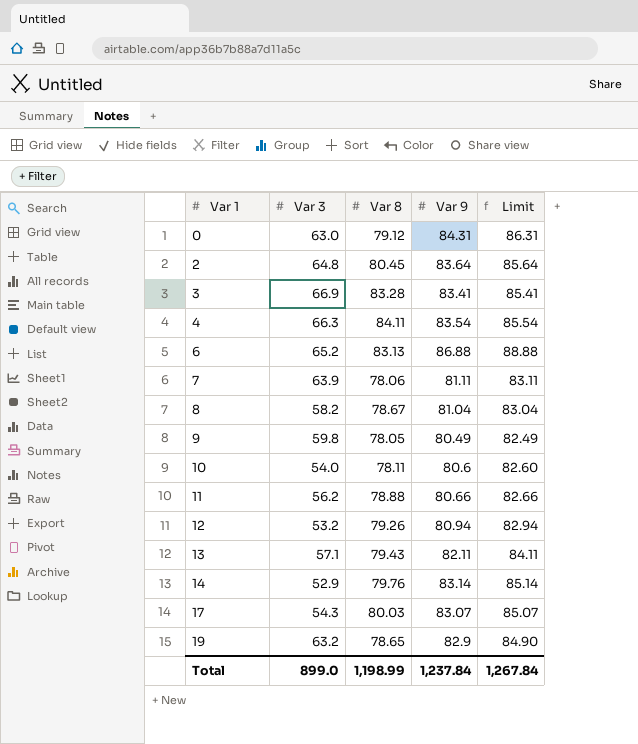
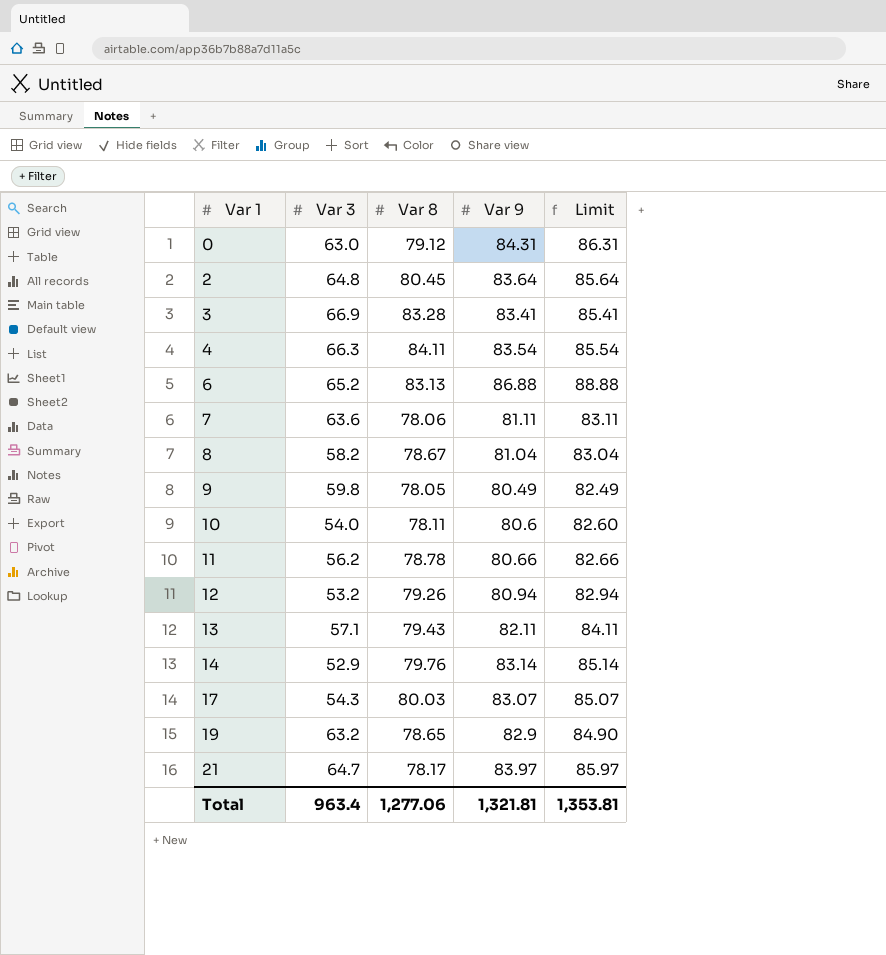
7 | Var 3: 63.9 -> 63.6
11 | Var 8: 78.88 -> 78.78
row 21: none -> 64.7 | 78.17 | 83.97 | 85.97
Total | Var 3: 899.0 -> 963.4
Total | Var 8: 1,198.99 -> 1,277.06
Total | Var 9: 1,237.84 -> 1,321.81
Total | Limit: 1,267.84 -> 1,353.81

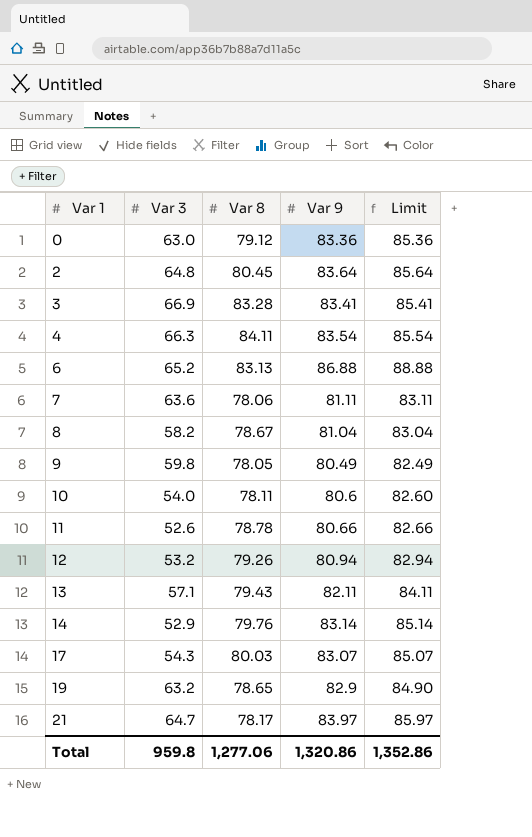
0 | Var 9: 84.31 -> 83.36
0 | Limit: 86.31 -> 85.36
11 | Var 3: 56.2 -> 52.6
Total | Var 3: 963.4 -> 959.8
Total | Var 9: 1,321.81 -> 1,320.86
Total | Limit: 1,353.81 -> 1,352.86

